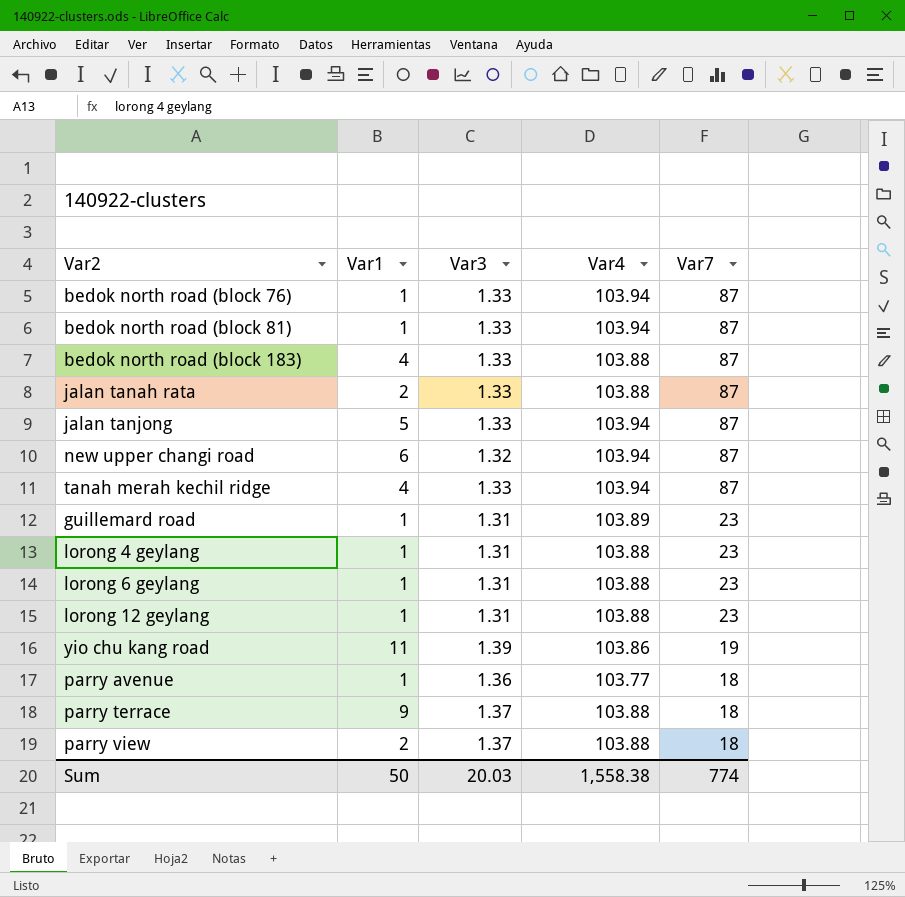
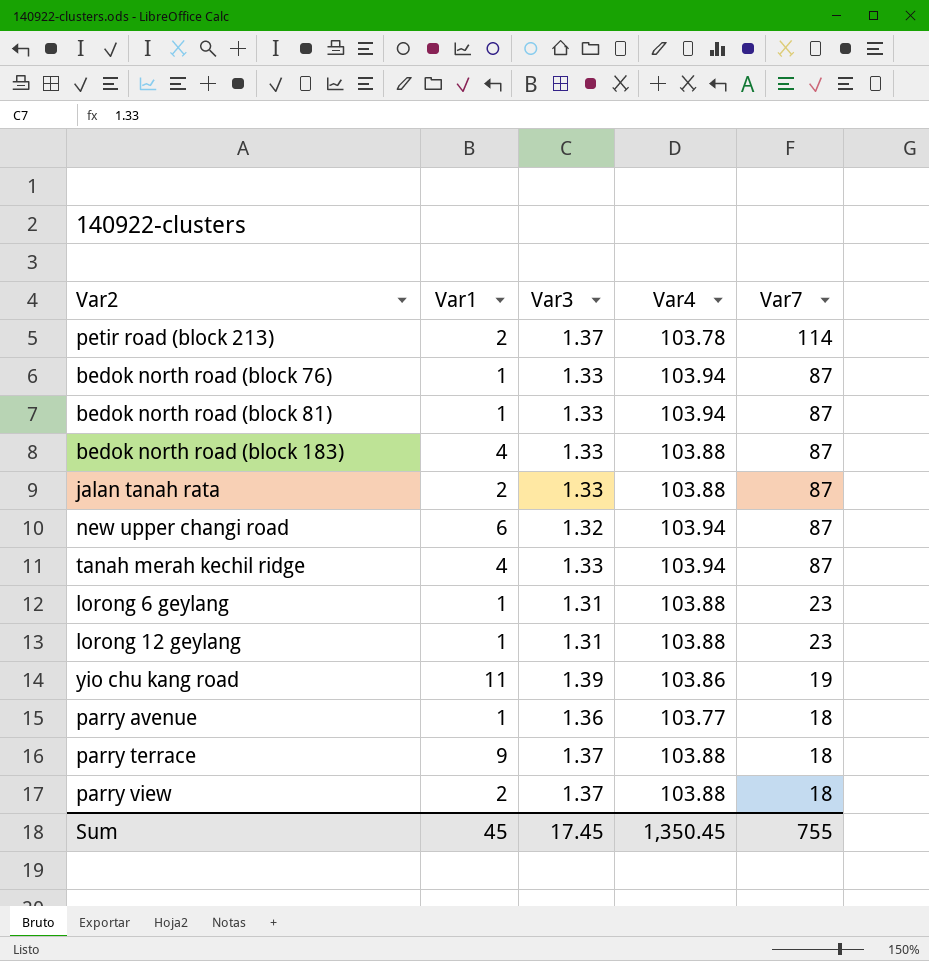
row jalan tanjong: 5 | 1.33 | 103.94 | 87 -> none
row guillemard road: 1 | 1.31 | 103.89 | 23 -> none
row lorong 4 geylang: 1 | 1.31 | 103.88 | 23 -> none
row petir road (block 213): none -> 2 | 1.37 | 103.78 | 114
Sum | Var1: 50 -> 45
Sum | Var3: 20.03 -> 17.45
Sum | Var4: 1,558.38 -> 1,350.45
Sum | Var7: 774 -> 755

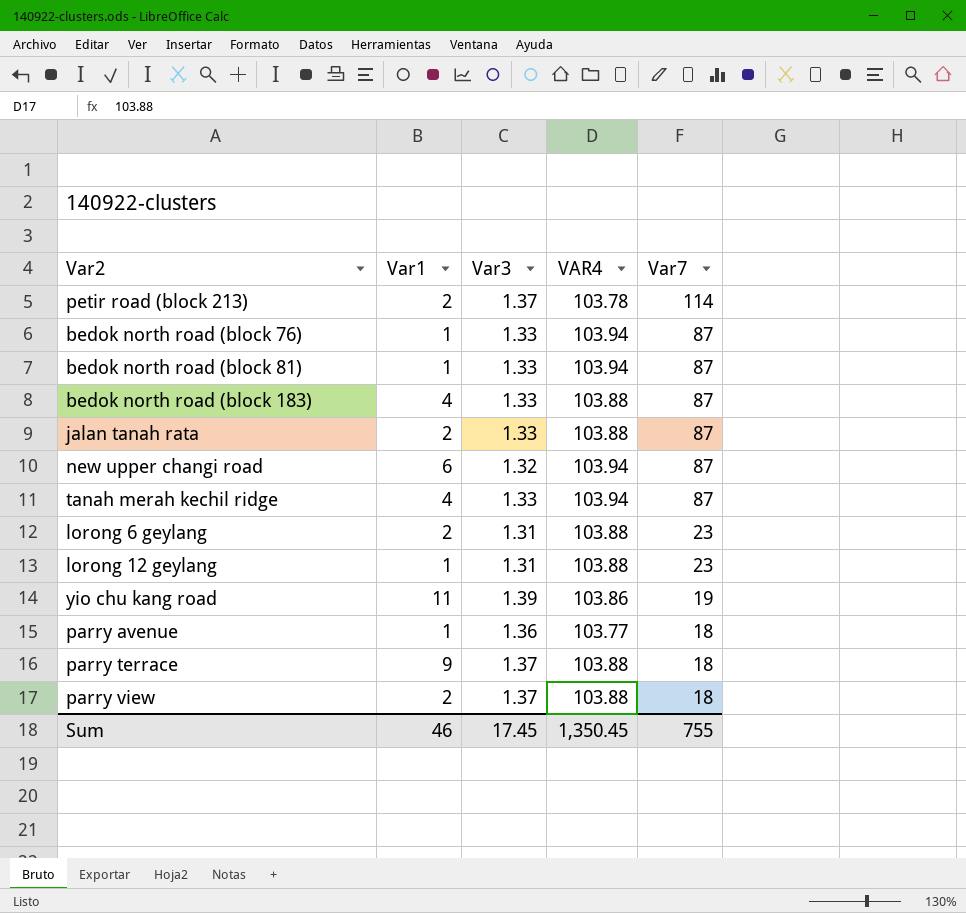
column name: Var4 -> VAR4
lorong 6 geylang | Var1: 1 -> 2
Sum | Var1: 45 -> 46

